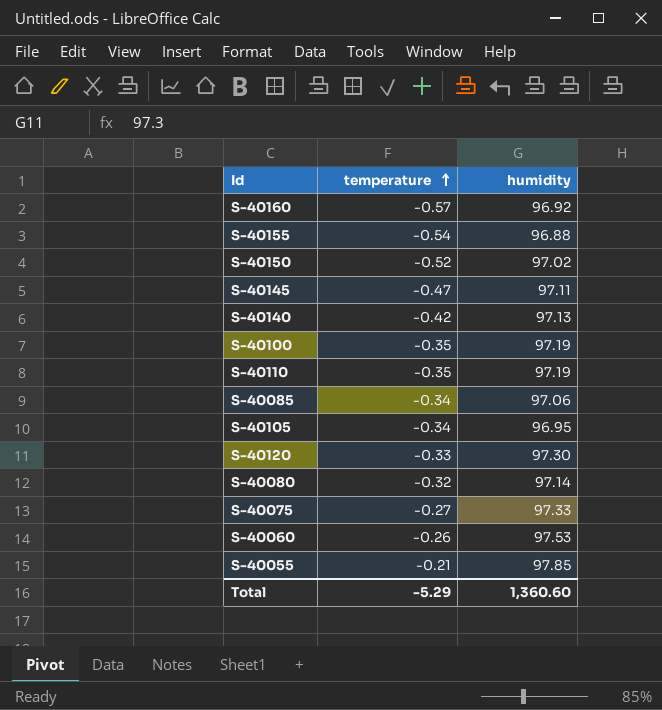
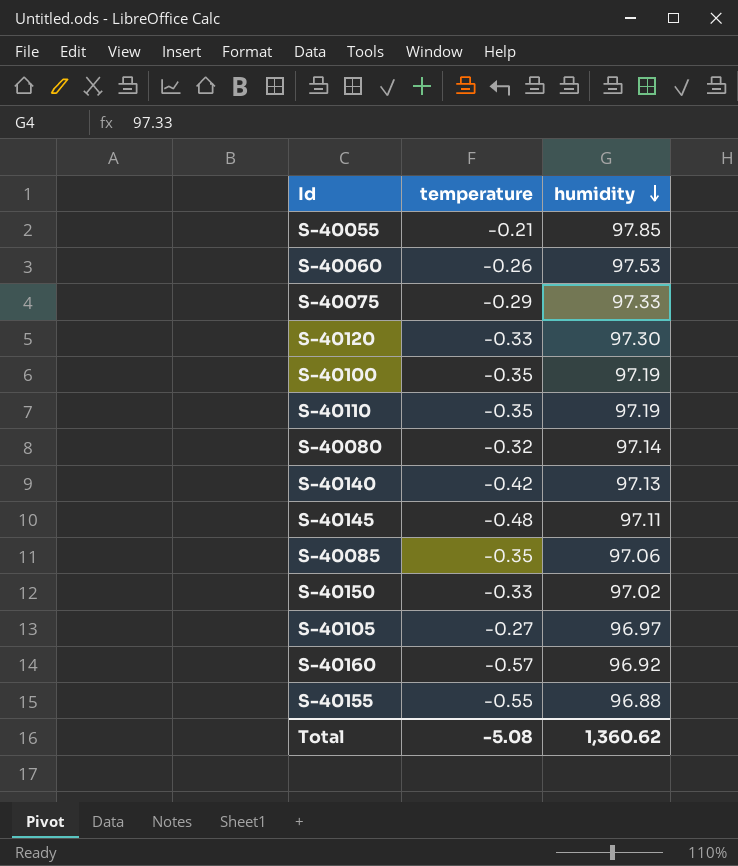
row order: temperature ascending -> humidity descending
S-40075 | temperature: -0.27 -> -0.29
S-40145 | temperature: -0.47 -> -0.48
S-40085 | temperature: -0.34 -> -0.35
S-40150 | temperature: -0.52 -> -0.33
S-40105 | temperature: -0.34 -> -0.27
S-40105 | humidity: 96.95 -> 96.97
S-40155 | temperature: -0.54 -> -0.55
Total | temperature: -5.29 -> -5.08
Total | humidity: 1,360.60 -> 1,360.62

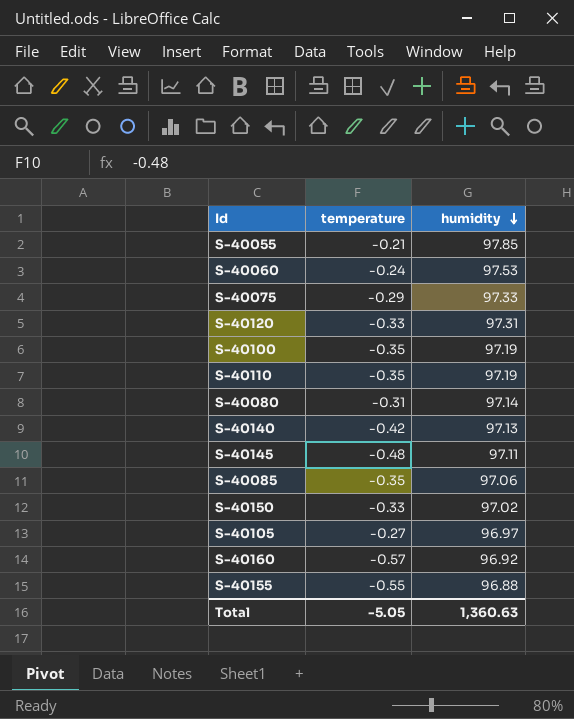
S-40060 | temperature: -0.26 -> -0.24
S-40120 | humidity: 97.30 -> 97.31
S-40080 | temperature: -0.32 -> -0.31
Total | temperature: -5.08 -> -5.05
Total | humidity: 1,360.62 -> 1,360.63

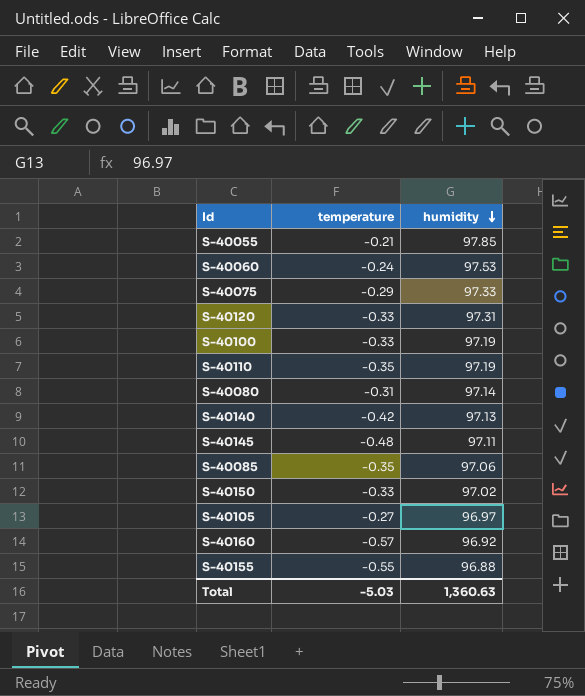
S-40100 | temperature: -0.35 -> -0.33
Total | temperature: -5.05 -> -5.03

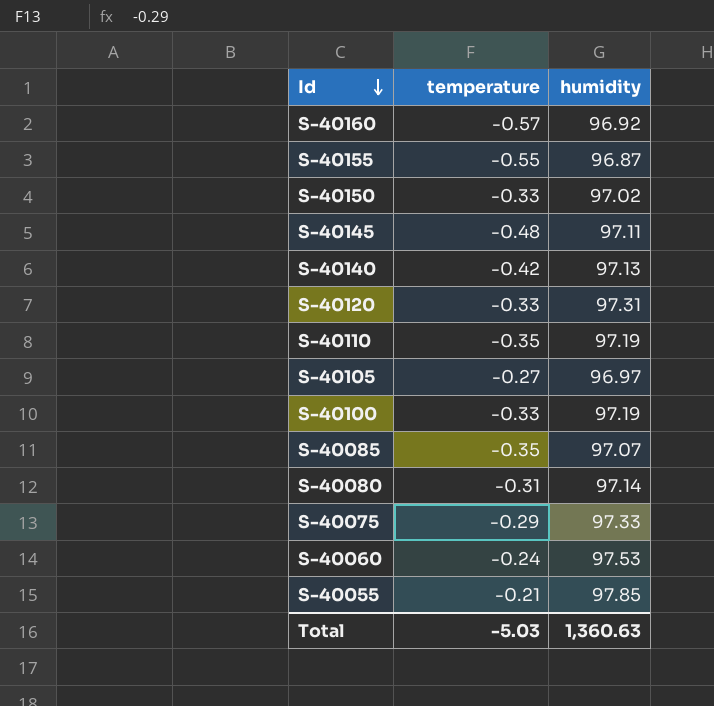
row order: humidity descending -> Id descending
S-40155 | humidity: 96.88 -> 96.87
S-40085 | humidity: 97.06 -> 97.07

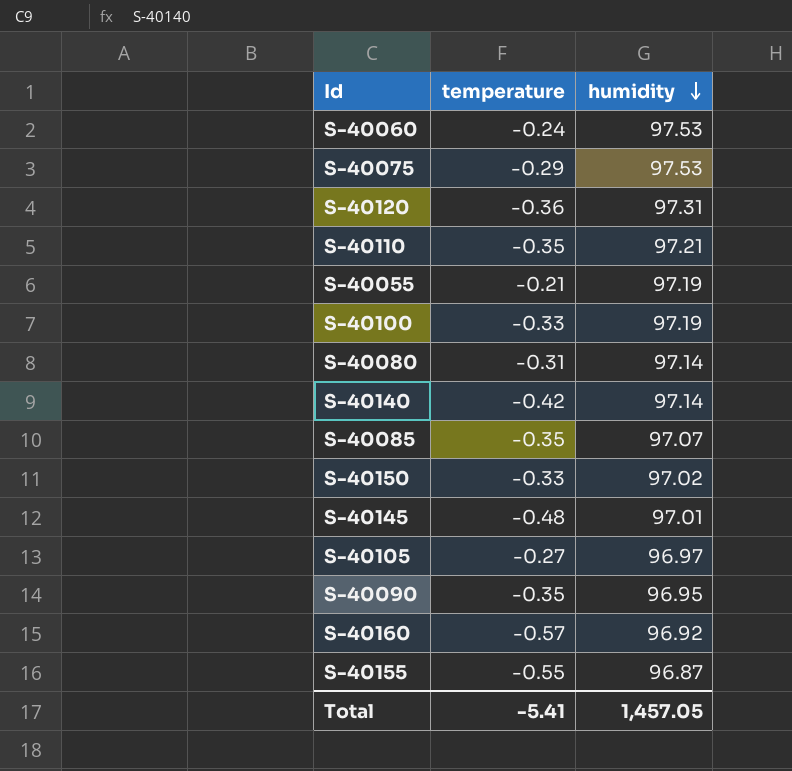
row order: Id descending -> humidity descending
S-40075 | humidity: 97.33 -> 97.53
S-40120 | temperature: -0.33 -> -0.36
S-40110 | humidity: 97.19 -> 97.21
S-40055 | humidity: 97.85 -> 97.19
S-40140 | humidity: 97.13 -> 97.14
S-40145 | humidity: 97.11 -> 97.01
row S-40090: none -> -0.35 | 96.95
Total | temperature: -5.03 -> -5.41
Total | humidity: 1,360.63 -> 1,457.05

